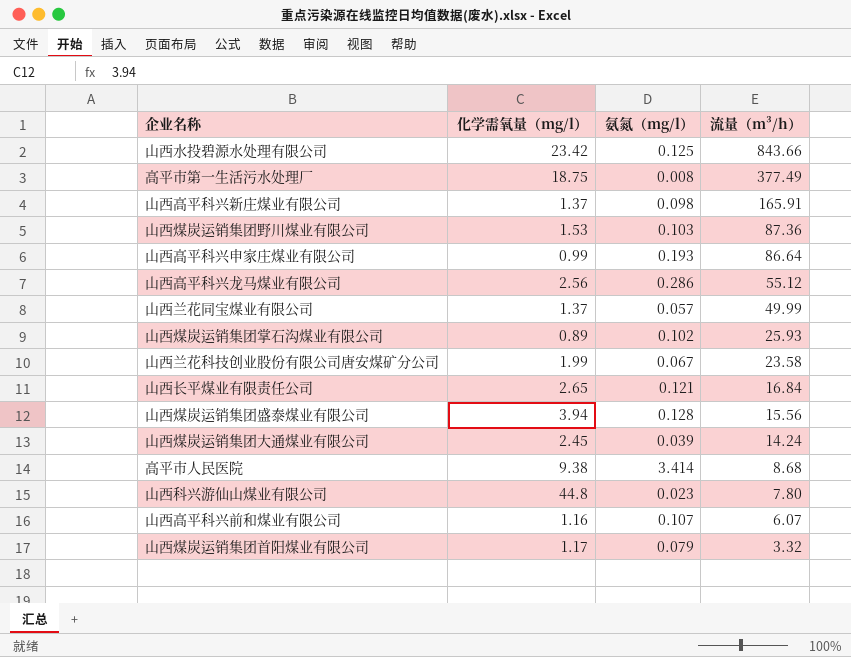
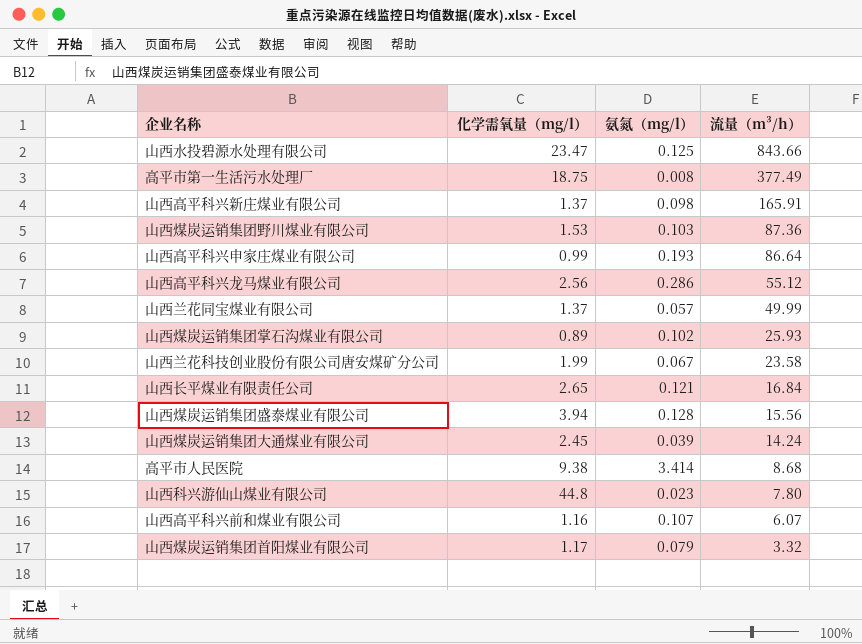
山西水投碧源水处理有限公司 | 化学需氧量（mg/l）: 23.42 -> 23.47

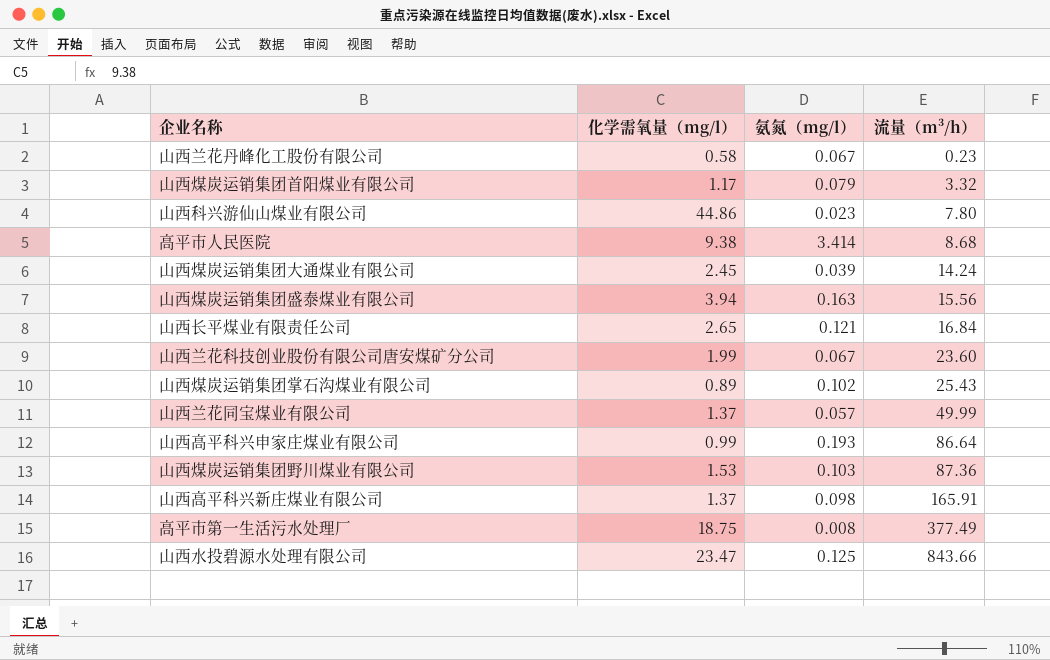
row order: 流量（m³/h） descending -> 流量（m³/h） ascending
row 山西高平科兴龙马煤业有限公司: 2.56 | 0.286 | 55.12 -> none
row 山西高平科兴前和煤业有限公司: 1.16 | 0.107 | 6.07 -> none
row 山西兰花丹峰化工股份有限公司: none -> 0.58 | 0.067 | 0.23
山西科兴游仙山煤业有限公司 | 化学需氧量（mg/l）: 44.8 -> 44.86
山西煤炭运销集团盛泰煤业有限公司 | 氨氮（mg/l）: 0.128 -> 0.163
山西兰花科技创业股份有限公司唐安煤矿分公司 | 流量（m³/h）: 23.58 -> 23.60
山西煤炭运销集团掌石沟煤业有限公司 | 流量（m³/h）: 25.93 -> 25.43

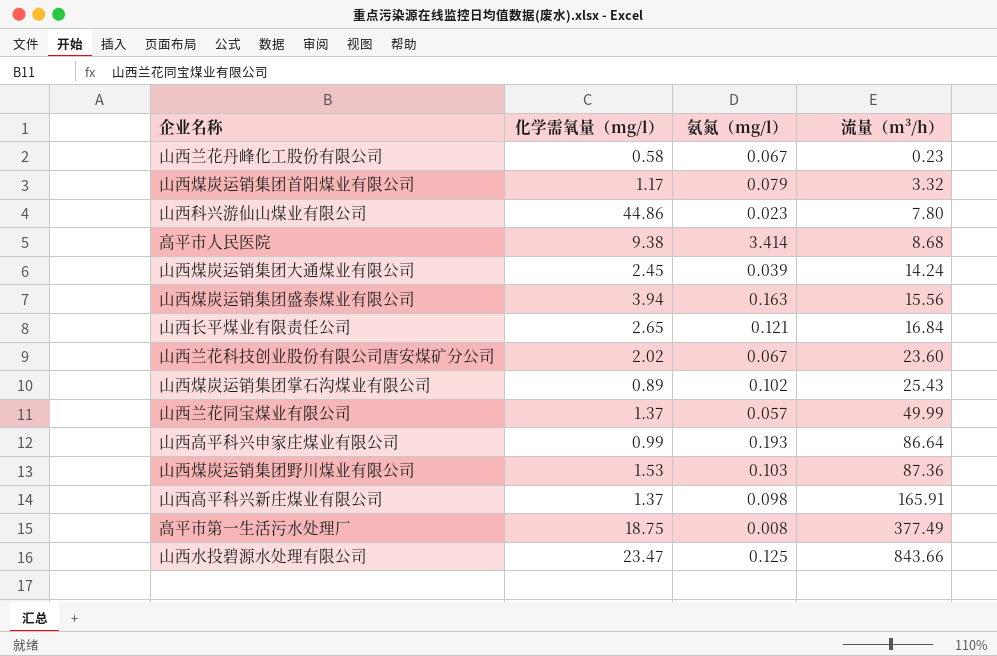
山西兰花科技创业股份有限公司唐安煤矿分公司 | 化学需氧量（mg/l）: 1.99 -> 2.02

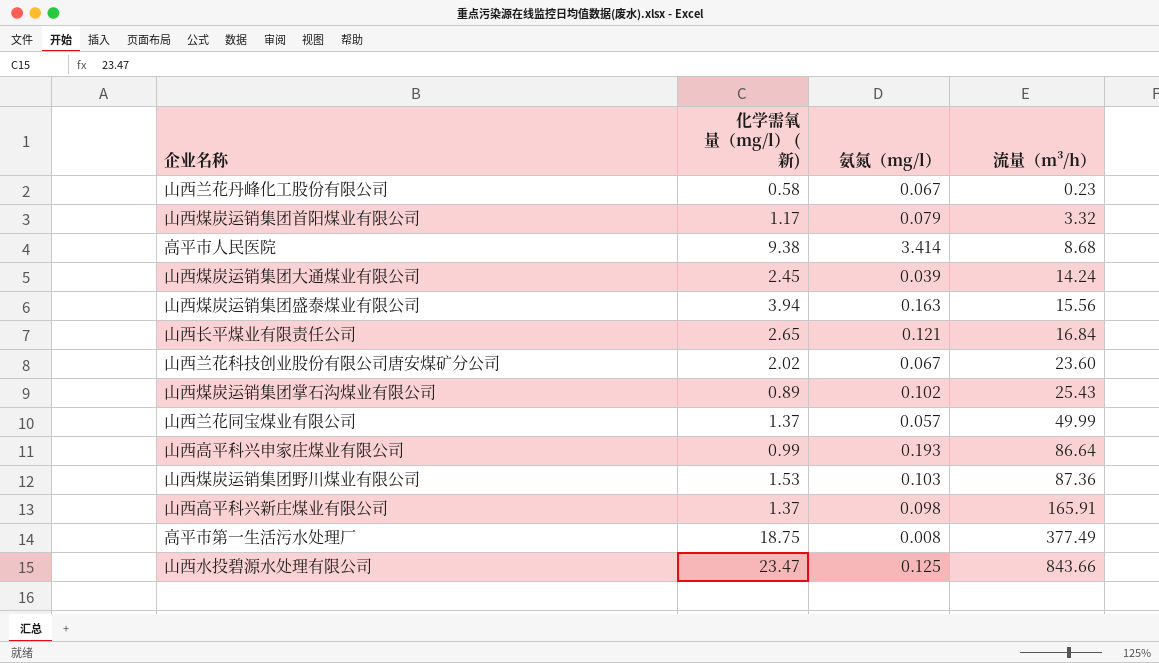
column name: 化学需氧量（mg/l） -> 化学需氧量（mg/l） (新)
row 山西科兴游仙山煤业有限公司: 44.86 | 0.023 | 7.80 -> none

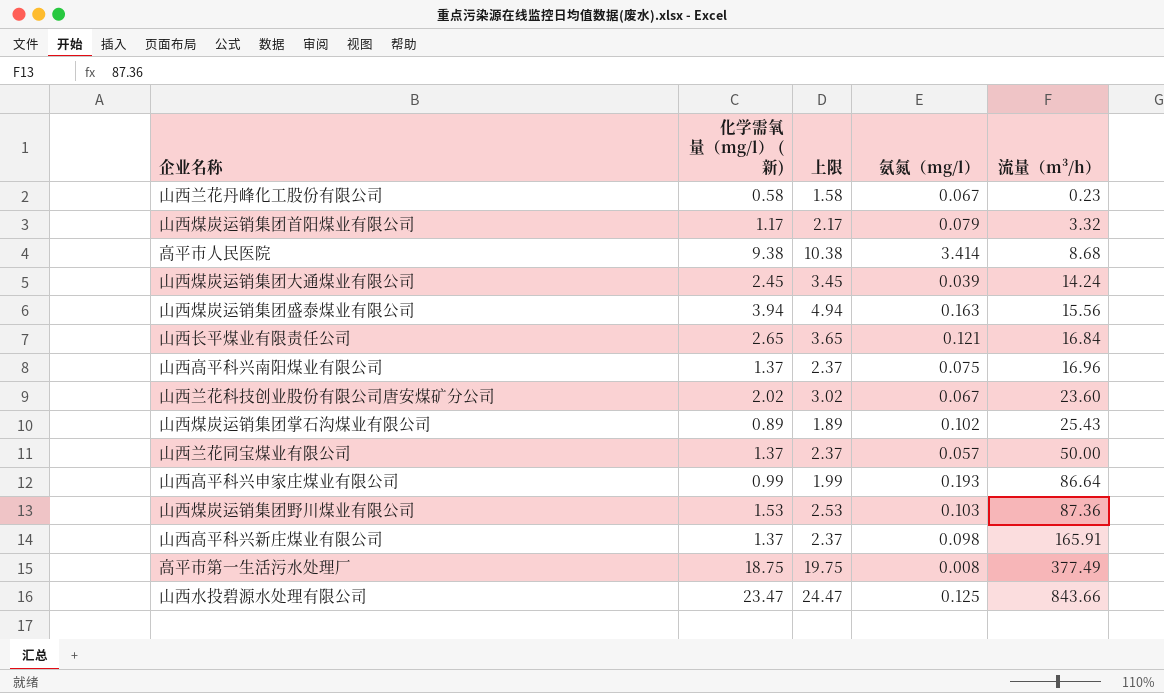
column 上限 | formula: none -> [化学需氧量（mg/l） (新)] + 1
row 山西高平科兴南阳煤业有限公司: none -> 1.37 | 2.37 | 0.075 | 16.96
山西兰花同宝煤业有限公司 | 流量（m³/h）: 49.99 -> 50.00

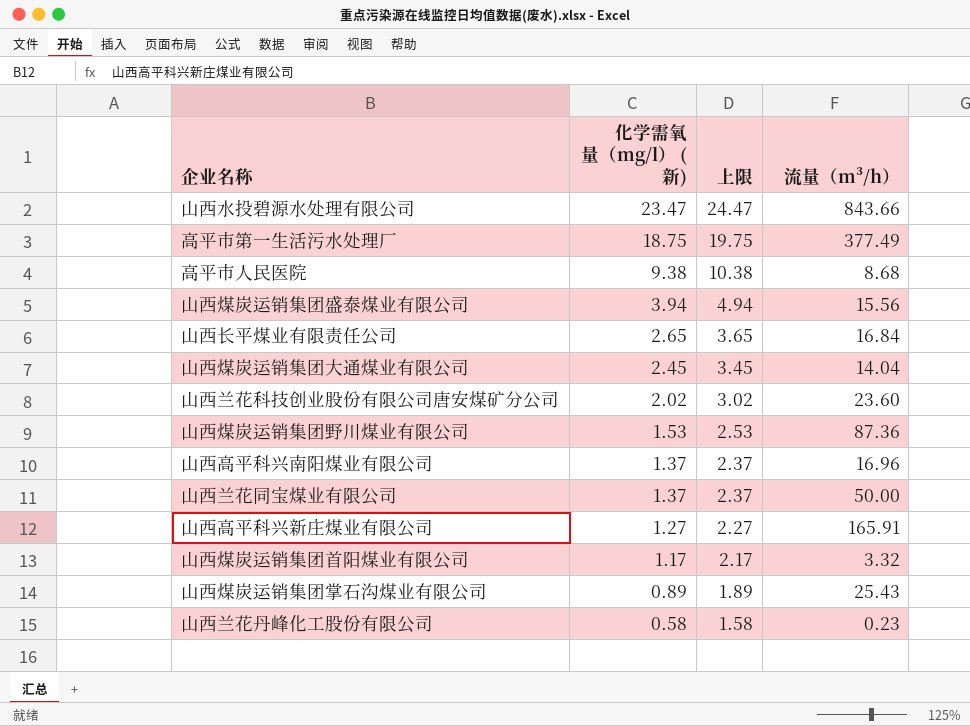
row order: 流量（m³/h） ascending -> 化学需氧量（mg/l） (新) descending
column 氨氮（mg/l） | position: 4 -> none
row 山西高平科兴申家庄煤业有限公司: 0.99 | 1.99 | 0.193 | 86.64 -> none
山西煤炭运销集团大通煤业有限公司 | 流量（m³/h）: 14.24 -> 14.04
山西高平科兴新庄煤业有限公司 | 化学需氧量（mg/l） (新): 1.37 -> 1.27
山西高平科兴新庄煤业有限公司 | 上限: 2.37 -> 2.27

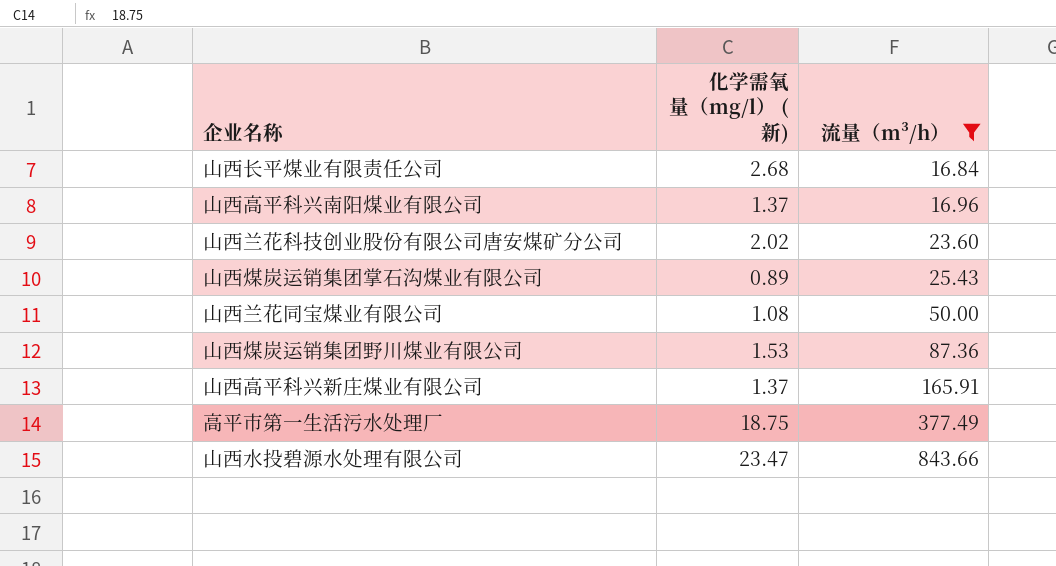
filter: none -> 流量（m³/h） >= 16.84
row order: 化学需氧量（mg/l） (新) descending -> 流量（m³/h） ascending
column 上限 | formula: [化学需氧量（mg/l） (新)] + 1 -> none
山西长平煤业有限责任公司 | 化学需氧量（mg/l） (新): 2.65 -> 2.68
山西兰花同宝煤业有限公司 | 化学需氧量（mg/l） (新): 1.37 -> 1.08
山西高平科兴新庄煤业有限公司 | 化学需氧量（mg/l） (新): 1.27 -> 1.37

